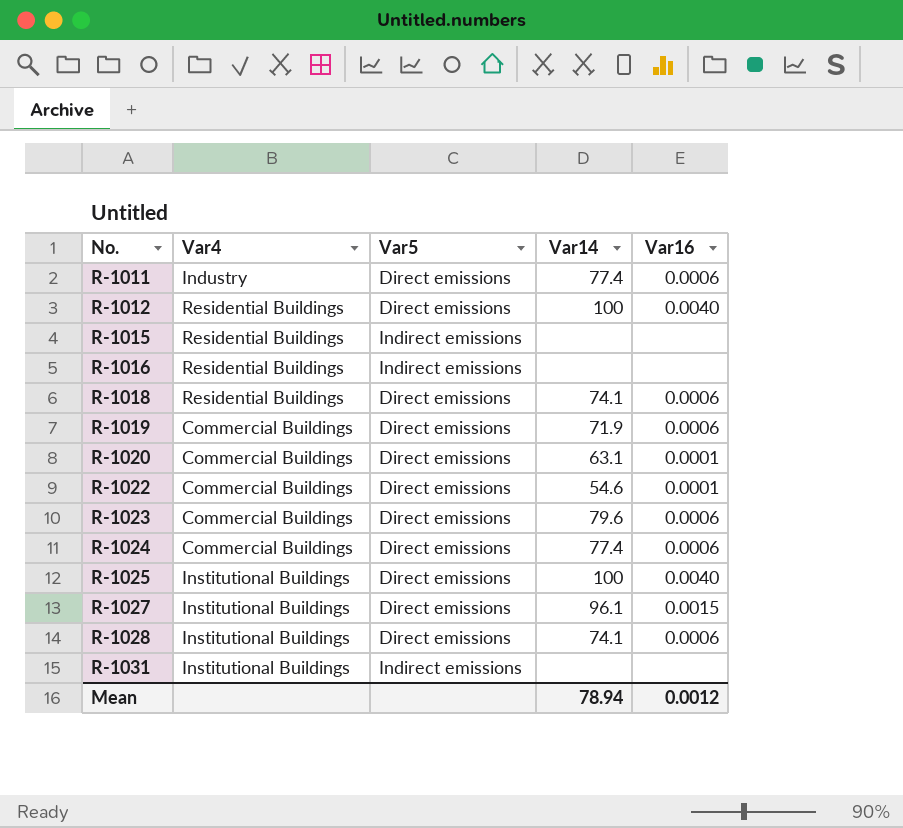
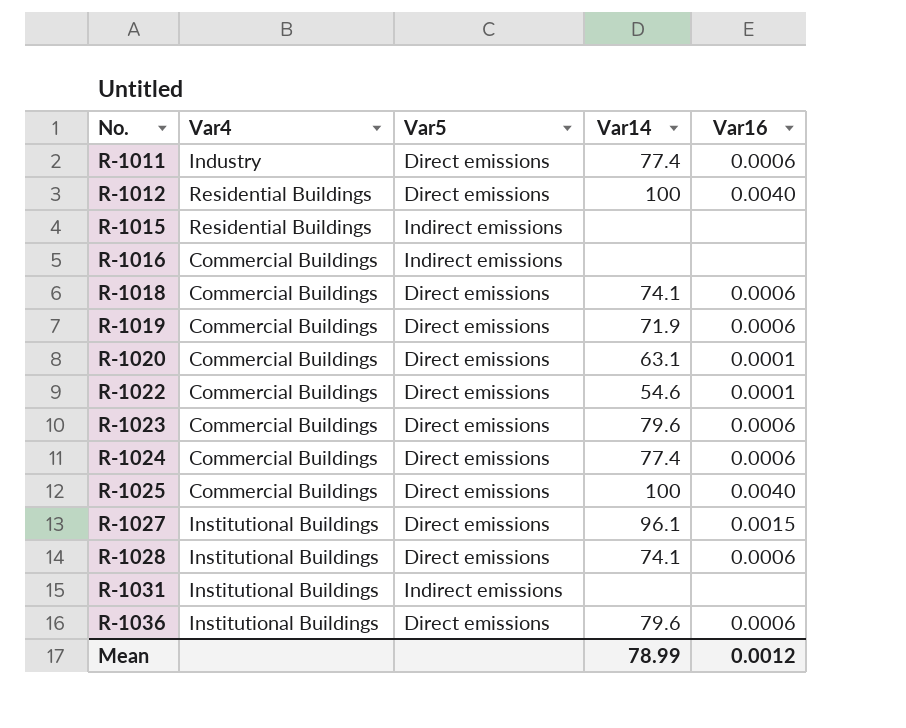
R-1016 | Var4: Residential Buildings -> Commercial Buildings
R-1018 | Var4: Residential Buildings -> Commercial Buildings
R-1025 | Var4: Institutional Buildings -> Commercial Buildings
row R-1036: none -> Institutional Buildings | Direct emissions | 79.6 | 0.0006
Mean | Var14: 78.94 -> 78.99

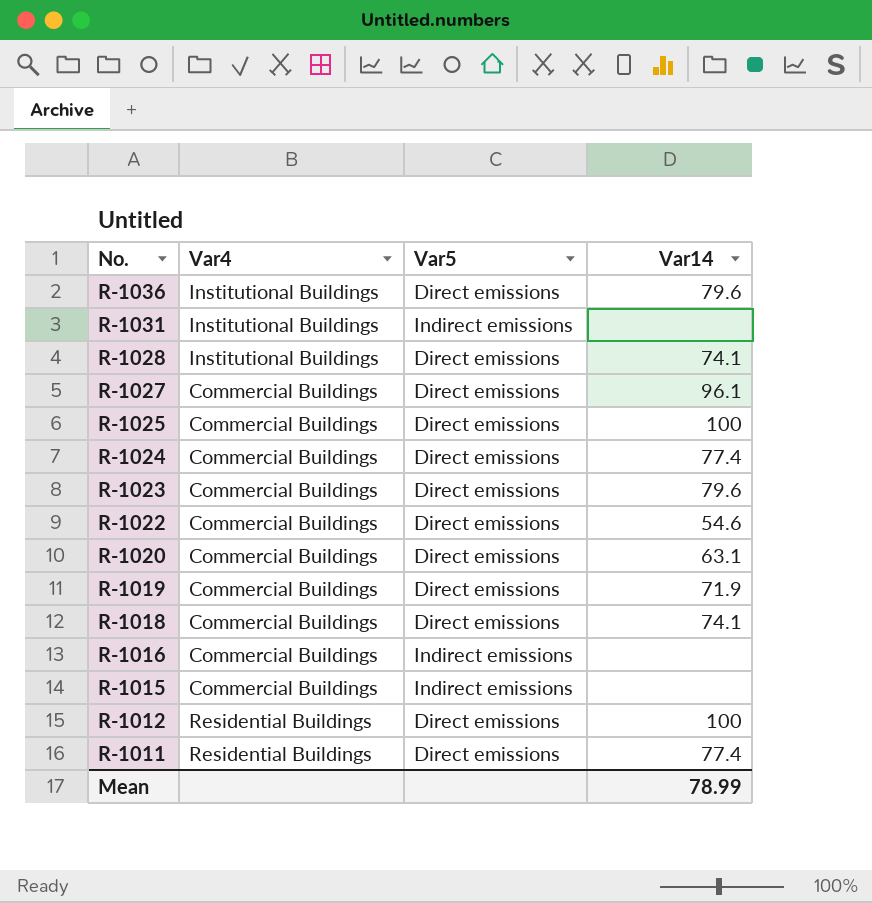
row order: No. ascending -> No. descending
column Var16 | position: 5 -> none
R-1027 | Var4: Institutional Buildings -> Commercial Buildings
R-1015 | Var4: Residential Buildings -> Commercial Buildings
R-1011 | Var4: Industry -> Residential Buildings

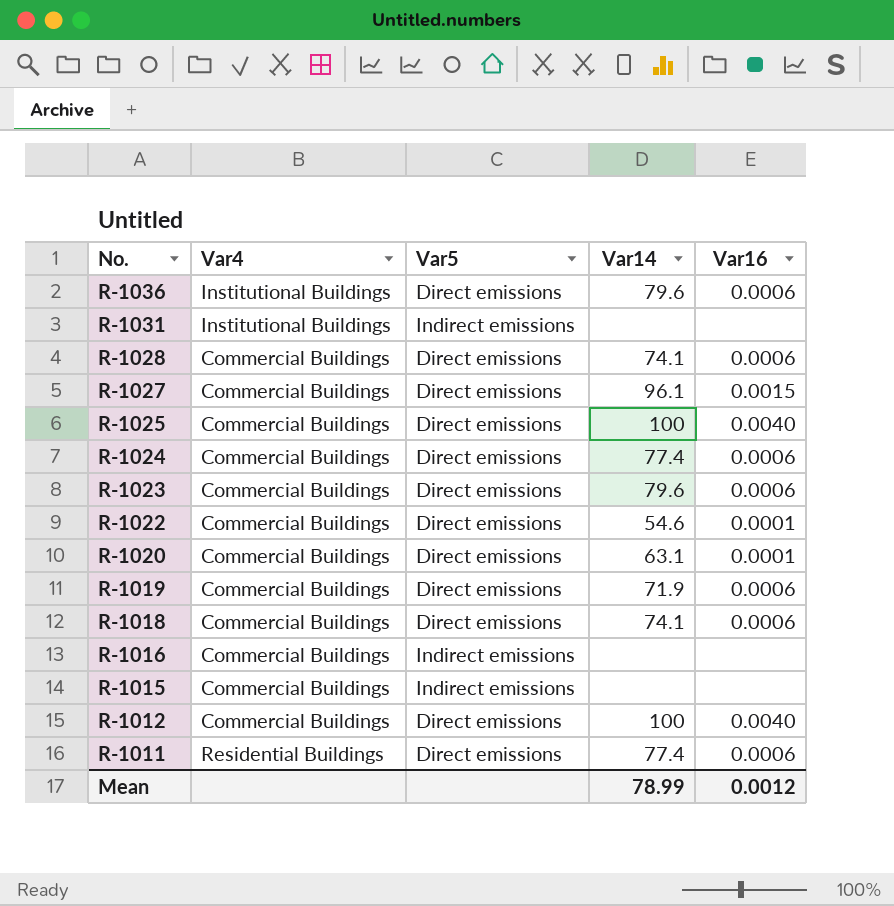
column Var16 | position: none -> 5
R-1028 | Var4: Institutional Buildings -> Commercial Buildings
R-1012 | Var4: Residential Buildings -> Commercial Buildings

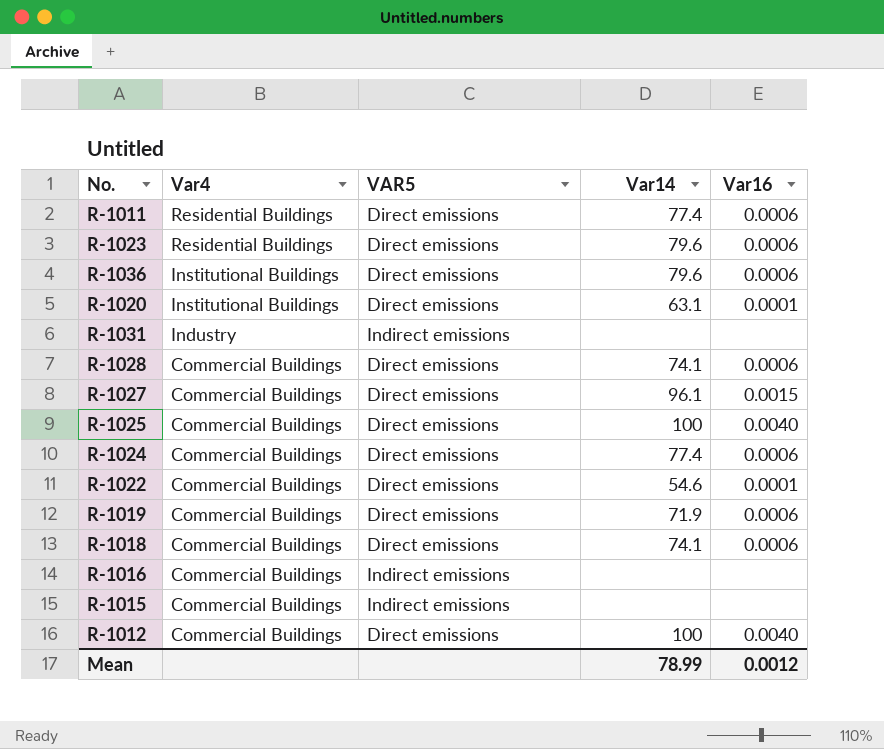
row order: No. descending -> Var4 descending
column name: Var5 -> VAR5
R-1023 | Var4: Commercial Buildings -> Residential Buildings
R-1020 | Var4: Commercial Buildings -> Institutional Buildings
R-1031 | Var4: Institutional Buildings -> Industry

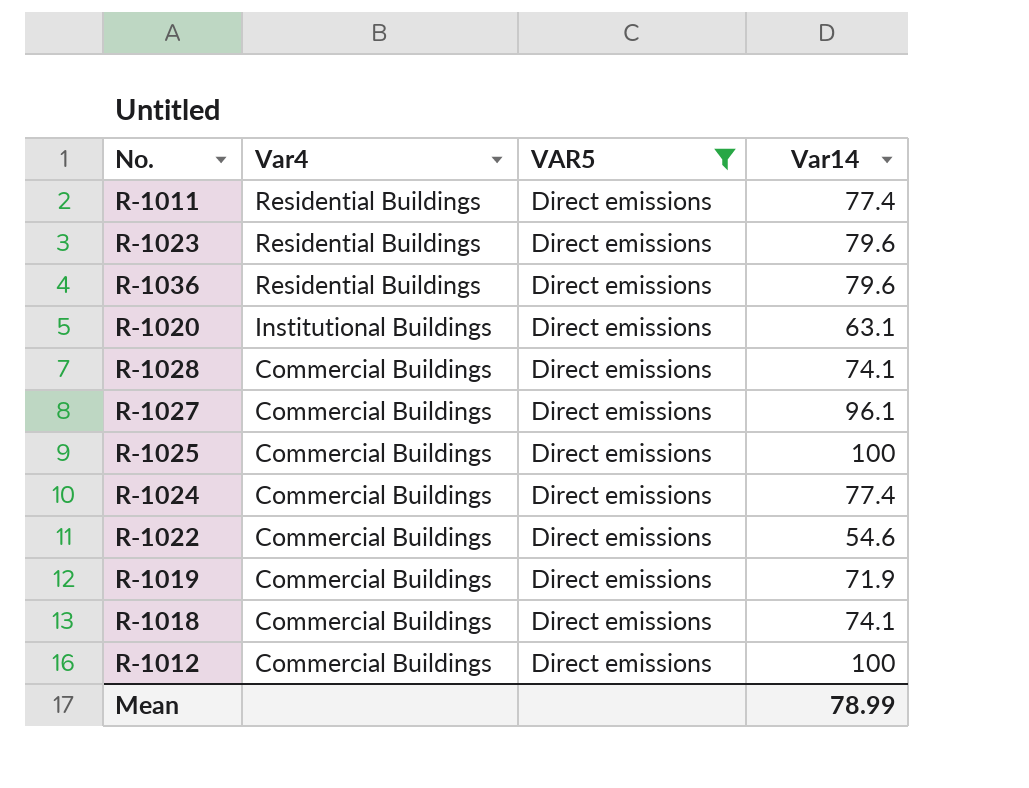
filter: none -> VAR5 = Direct emissions
column Var16 | position: 5 -> none
R-1036 | Var4: Institutional Buildings -> Residential Buildings

